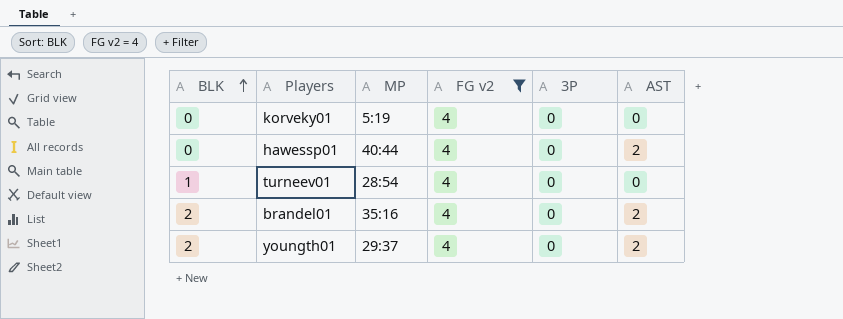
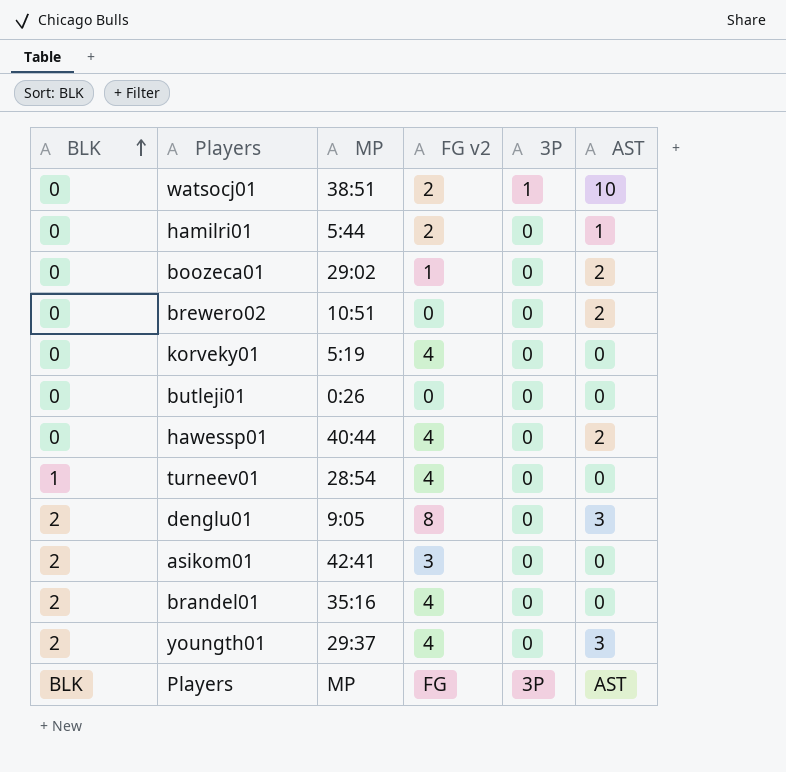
filter: FG v2 = 4 -> none
brandel01 | AST: 2 -> 0
youngth01 | AST: 2 -> 3

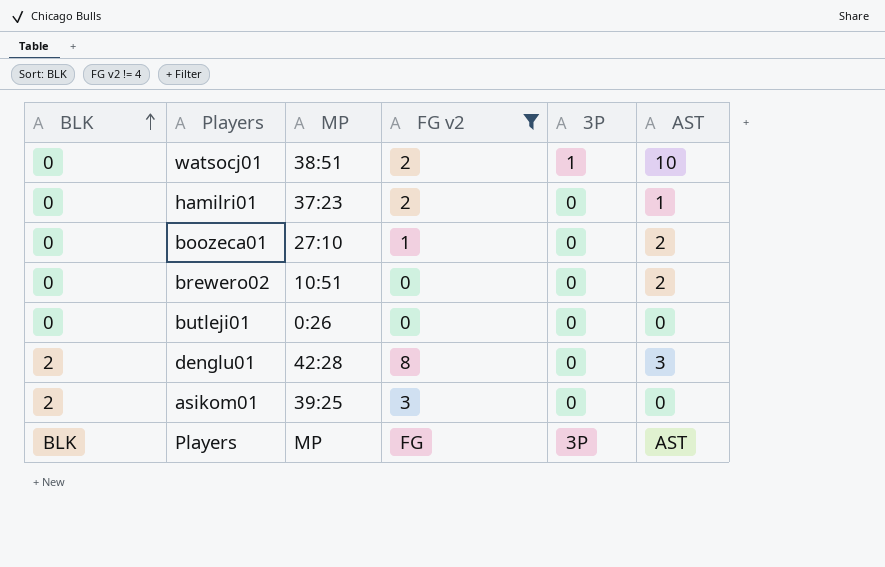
filter: none -> FG v2 != 4
hamilri01 | MP: 5:44 -> 37:23
boozeca01 | MP: 29:02 -> 27:10
denglu01 | MP: 9:05 -> 42:28
asikom01 | MP: 42:41 -> 39:25

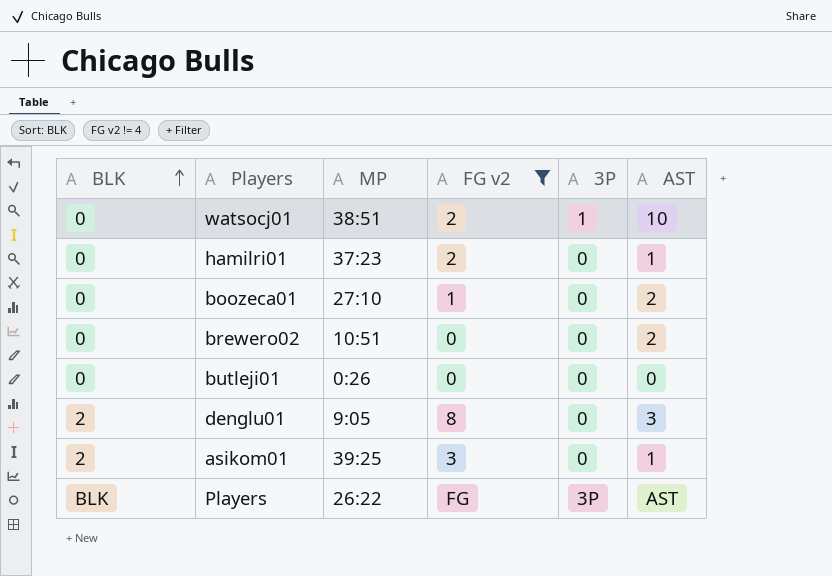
denglu01 | MP: 42:28 -> 9:05
asikom01 | AST: 0 -> 1
Players | MP: MP -> 26:22

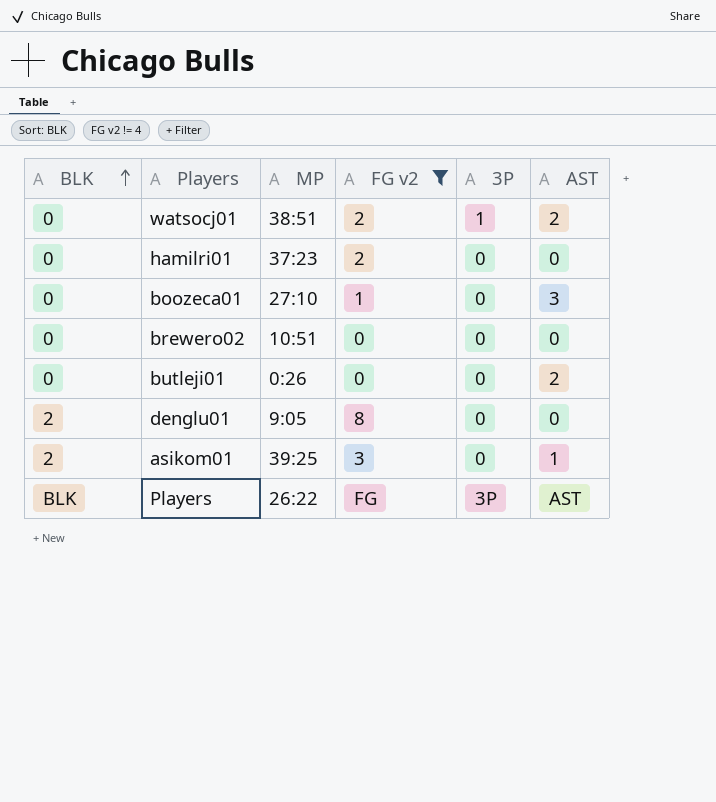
watsocj01 | AST: 10 -> 2
hamilri01 | AST: 1 -> 0
boozeca01 | AST: 2 -> 3
brewero02 | AST: 2 -> 0
butleji01 | AST: 0 -> 2
denglu01 | AST: 3 -> 0

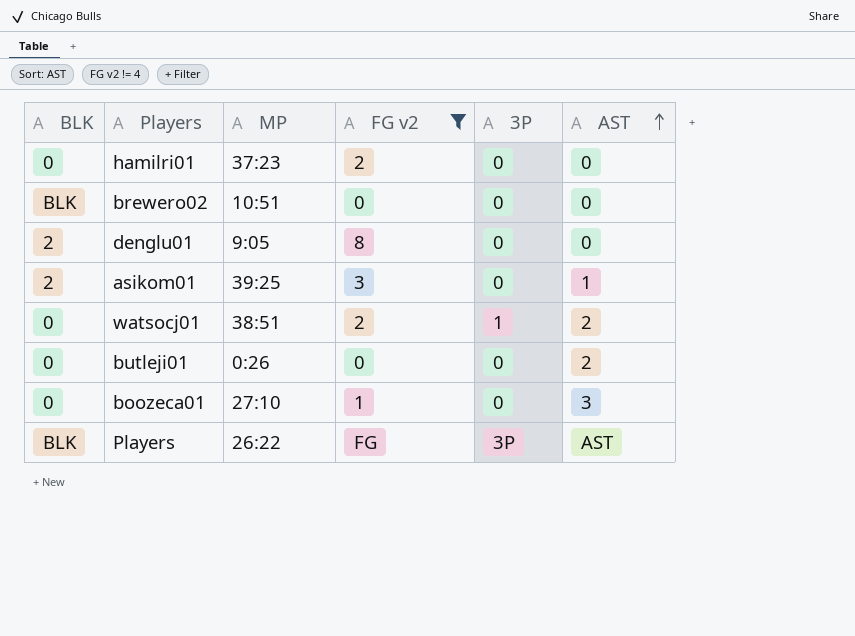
row order: BLK ascending -> AST ascending
brewero02 | BLK: 0 -> BLK

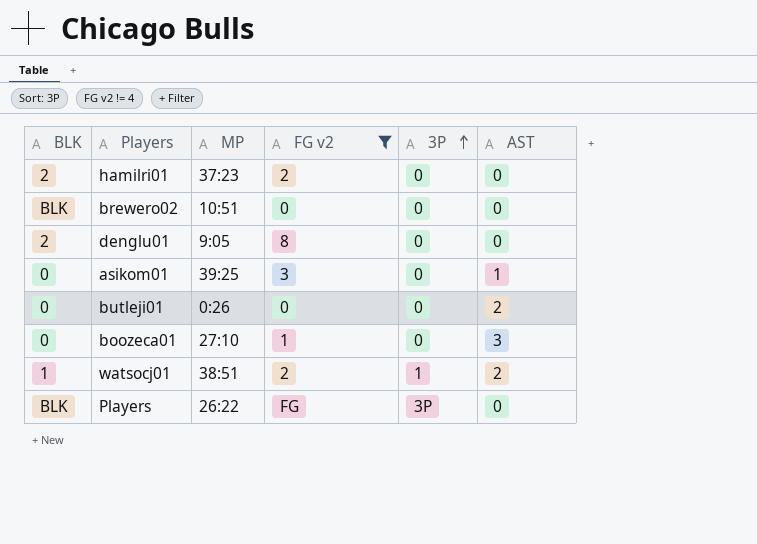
row order: AST ascending -> 3P ascending
hamilri01 | BLK: 0 -> 2
asikom01 | BLK: 2 -> 0
watsocj01 | BLK: 0 -> 1
Players | AST: AST -> 0

